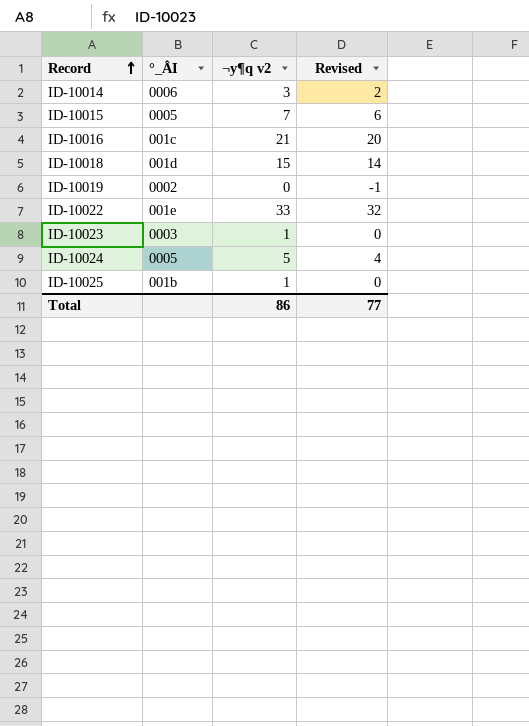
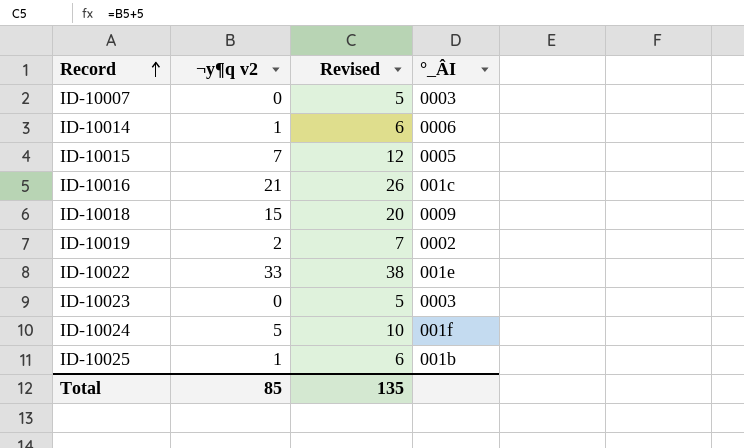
column Revised | formula: [¬y¶q v2] - 1 -> [¬y¶q v2] + 5
column °_ÂI | position: 2 -> 4
row ID-10007: none -> 0 | 5 | 0003
ID-10014 | ¬y¶q v2: 3 -> 1
ID-10018 | °_ÂI: 001d -> 0009
ID-10019 | ¬y¶q v2: 0 -> 2
ID-10023 | ¬y¶q v2: 1 -> 0
ID-10024 | °_ÂI: 0005 -> 001f
Total | ¬y¶q v2: 86 -> 85
Total | Revised: 77 -> 135

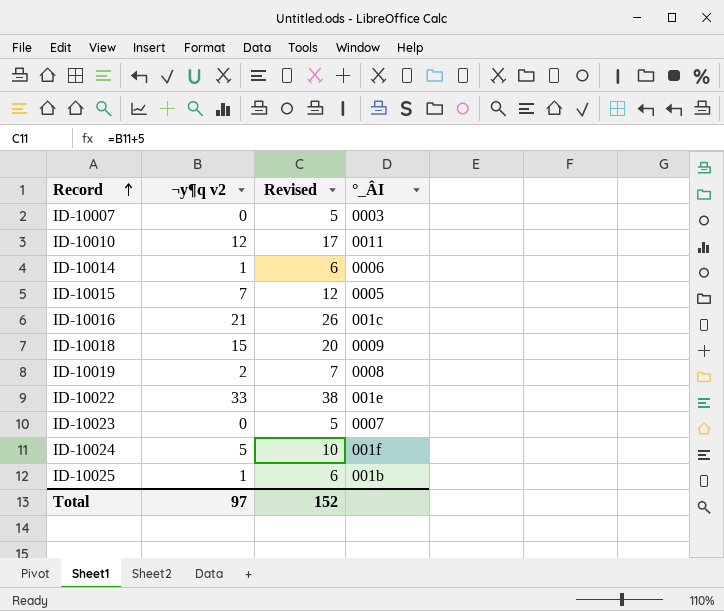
row ID-10010: none -> 12 | 17 | 0011
ID-10019 | °_ÂI: 0002 -> 0008
ID-10023 | °_ÂI: 0003 -> 0007
Total | ¬y¶q v2: 85 -> 97
Total | Revised: 135 -> 152

